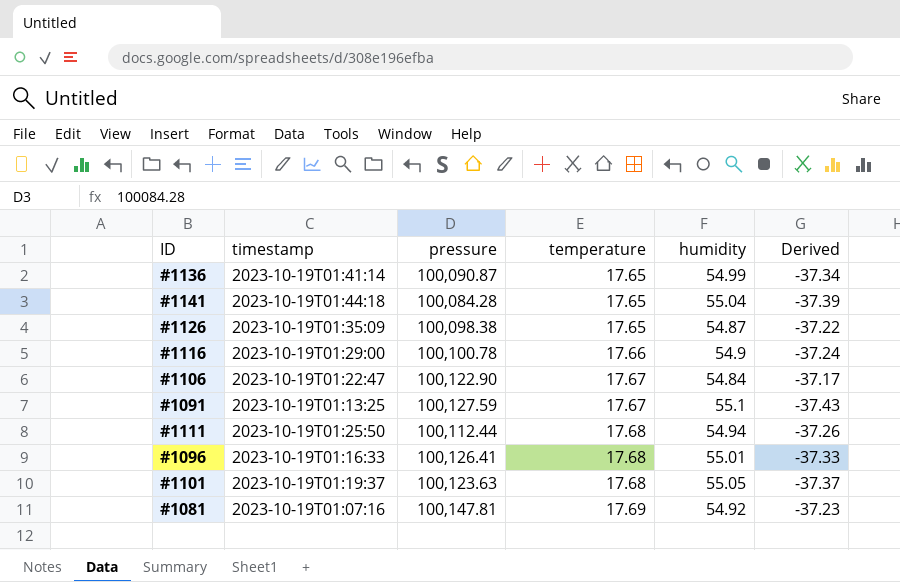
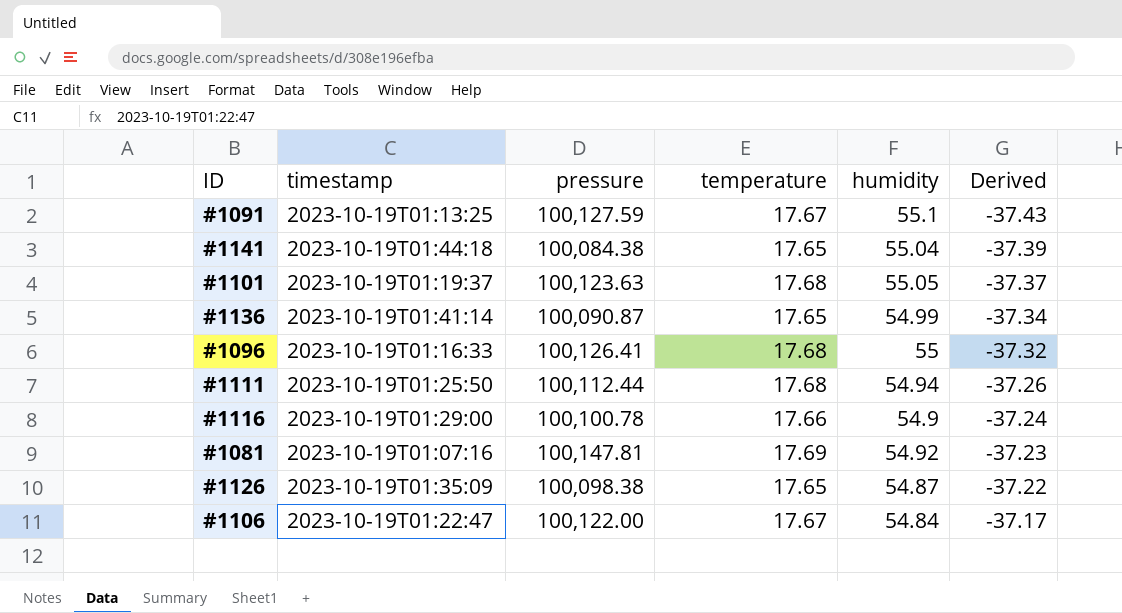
row order: temperature ascending -> Derived ascending
#1141 | pressure: 100,084.28 -> 100,084.38
#1096 | humidity: 55.01 -> 55
#1096 | Derived: -37.33 -> -37.32
#1106 | pressure: 100,122.90 -> 100,122.00

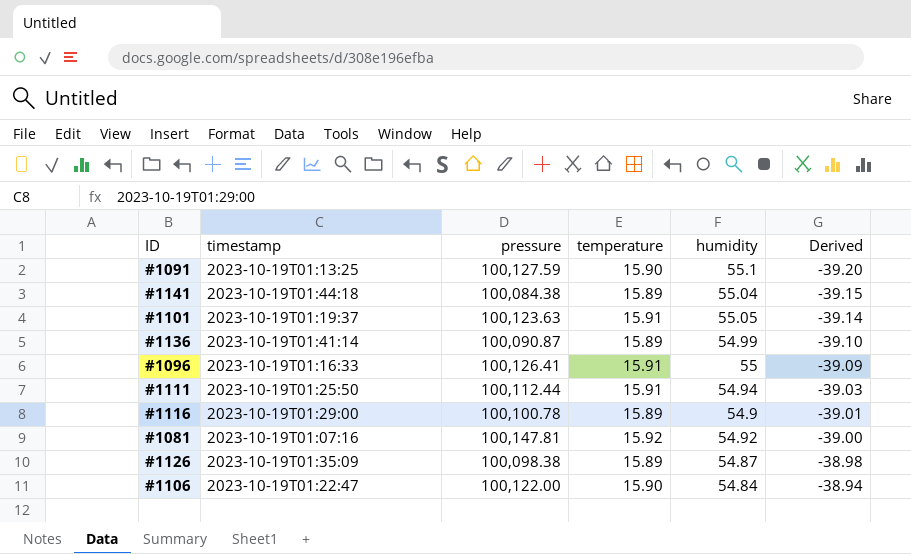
#1091 | temperature: 17.67 -> 15.90
#1091 | Derived: -37.43 -> -39.20
#1141 | temperature: 17.65 -> 15.89
#1141 | Derived: -37.39 -> -39.15
#1101 | temperature: 17.68 -> 15.91
#1101 | Derived: -37.37 -> -39.14
#1136 | temperature: 17.65 -> 15.89
#1136 | Derived: -37.34 -> -39.10
#1096 | temperature: 17.68 -> 15.91
#1096 | Derived: -37.32 -> -39.09
#1111 | temperature: 17.68 -> 15.91
#1111 | Derived: -37.26 -> -39.03
#1116 | temperature: 17.66 -> 15.89
#1116 | Derived: -37.24 -> -39.01
#1081 | temperature: 17.69 -> 15.92
#1081 | Derived: -37.23 -> -39.00
#1126 | temperature: 17.65 -> 15.89
#1126 | Derived: -37.22 -> -38.98
#1106 | temperature: 17.67 -> 15.90
#1106 | Derived: -37.17 -> -38.94

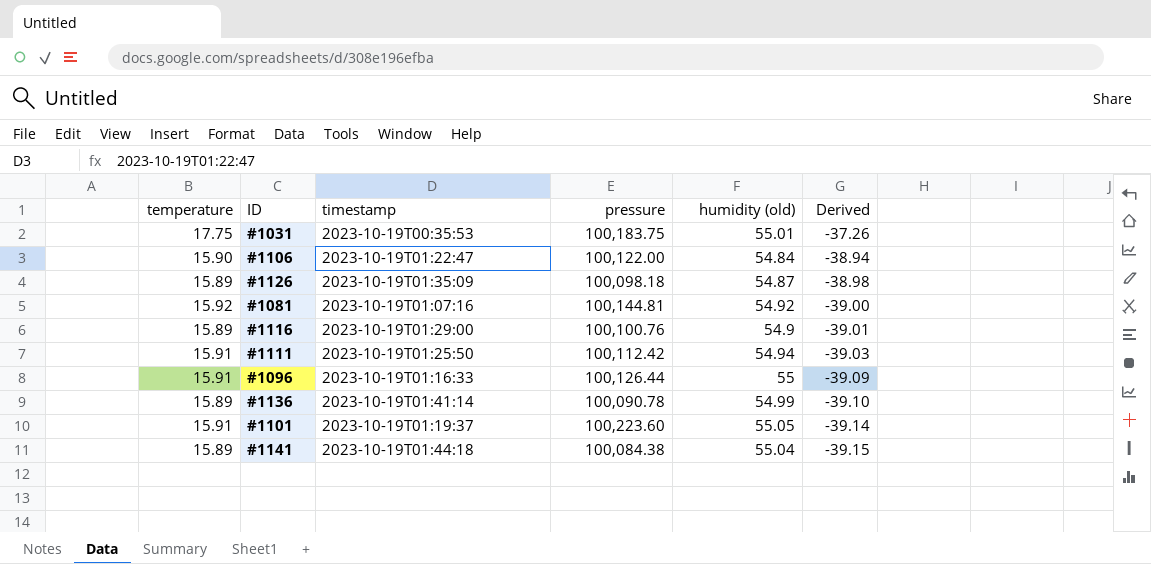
row order: Derived ascending -> Derived descending
column temperature | position: 4 -> 1
column name: humidity -> humidity (old)
row #1091: 2023-10-19T01:13:25 | 100,127.59 | 15.90 | 55.1 | -39.20 -> none
row #1031: none -> 17.75 | 2023-10-19T00:35:53 | 100,183.75 | 55.01 | -37.26
#1126 | pressure: 100,098.38 -> 100,098.18
#1081 | pressure: 100,147.81 -> 100,144.81
#1116 | pressure: 100,100.78 -> 100,100.76
#1111 | pressure: 100,112.44 -> 100,112.42
#1096 | pressure: 100,126.41 -> 100,126.44
#1136 | pressure: 100,090.87 -> 100,090.78
#1101 | pressure: 100,123.63 -> 100,223.60

